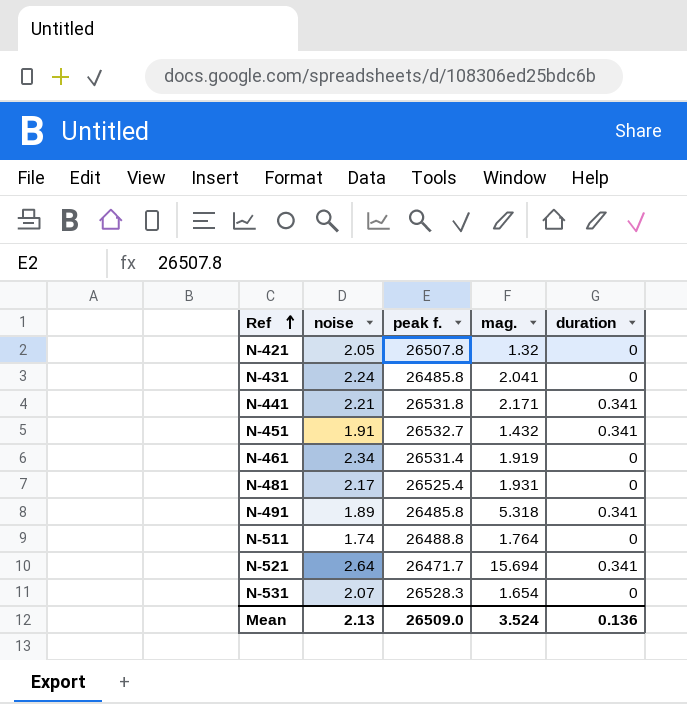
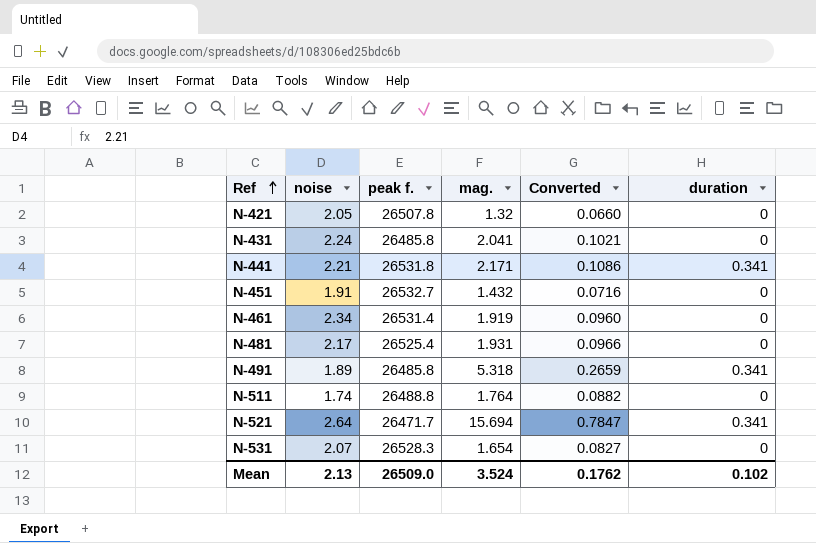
column Converted | formula: none -> [mag.] * 0.05
N-451 | duration: 0.341 -> 0
Mean | duration: 0.136 -> 0.102

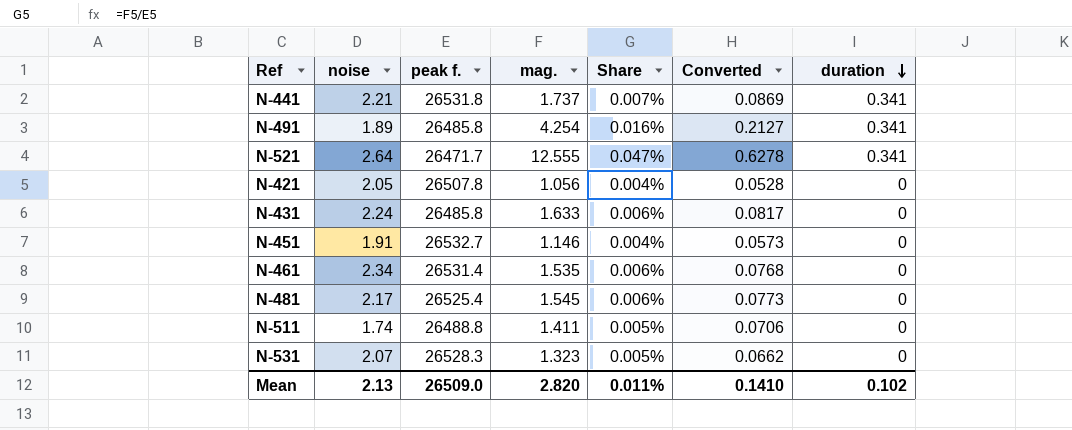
row order: Ref ascending -> duration descending
column Share | formula: none -> [mag.] / [peak f.]
N-441 | mag.: 2.171 -> 1.737
N-441 | Converted: 0.1086 -> 0.0869
N-491 | mag.: 5.318 -> 4.254
N-491 | Converted: 0.2659 -> 0.2127
N-521 | mag.: 15.694 -> 12.555
N-521 | Converted: 0.7847 -> 0.6278
N-421 | mag.: 1.32 -> 1.056
N-421 | Converted: 0.0660 -> 0.0528
N-431 | mag.: 2.041 -> 1.633
N-431 | Converted: 0.1021 -> 0.0817
N-451 | mag.: 1.432 -> 1.146
N-451 | Converted: 0.0716 -> 0.0573
N-461 | mag.: 1.919 -> 1.535
N-461 | Converted: 0.0960 -> 0.0768
N-481 | mag.: 1.931 -> 1.545
N-481 | Converted: 0.0966 -> 0.0773
N-511 | mag.: 1.764 -> 1.411
N-511 | Converted: 0.0882 -> 0.0706
N-531 | mag.: 1.654 -> 1.323
N-531 | Converted: 0.0827 -> 0.0662
Mean | mag.: 3.524 -> 2.820
Mean | Converted: 0.1762 -> 0.1410

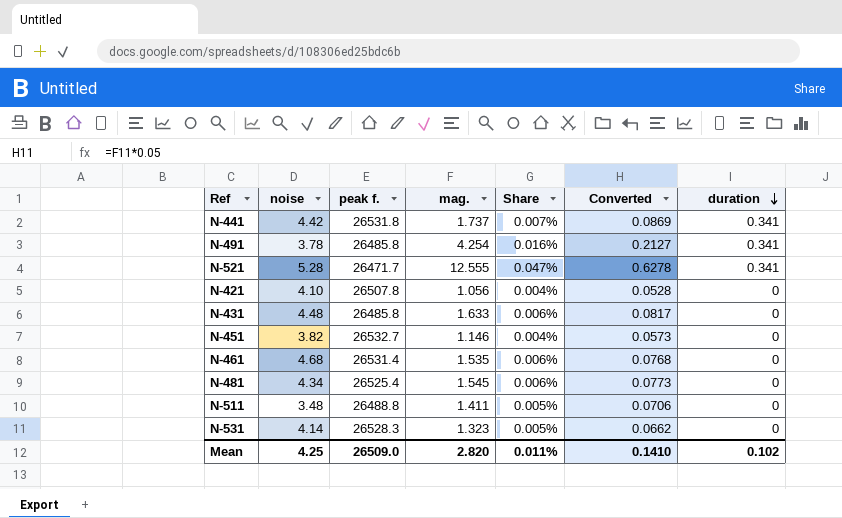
N-441 | noise: 2.21 -> 4.42
N-491 | noise: 1.89 -> 3.78
N-521 | noise: 2.64 -> 5.28
N-421 | noise: 2.05 -> 4.10
N-431 | noise: 2.24 -> 4.48
N-451 | noise: 1.91 -> 3.82
N-461 | noise: 2.34 -> 4.68
N-481 | noise: 2.17 -> 4.34
N-511 | noise: 1.74 -> 3.48
N-531 | noise: 2.07 -> 4.14
Mean | noise: 2.13 -> 4.25

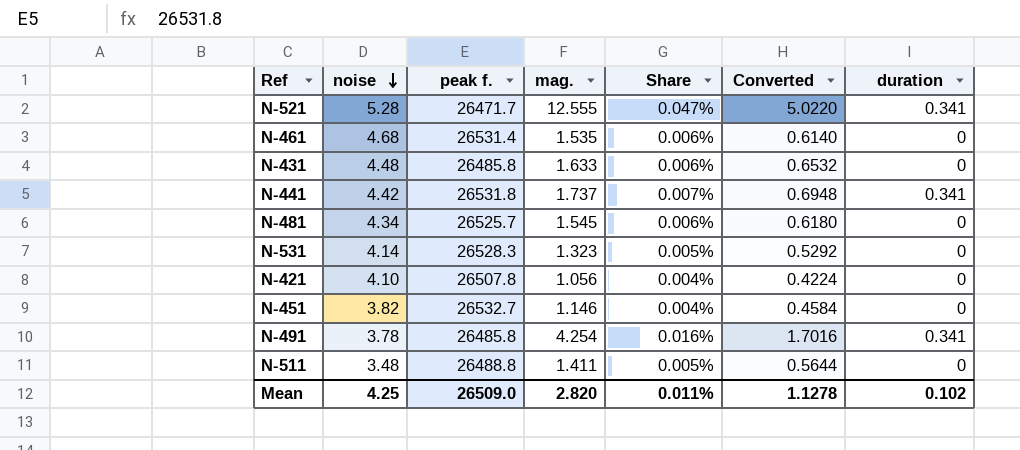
row order: duration descending -> noise descending
column Converted | formula: [mag.] * 0.05 -> [mag.] * 0.4
N-481 | peak f.: 26525.4 -> 26525.7
Mean | Converted: 0.1410 -> 1.1278

